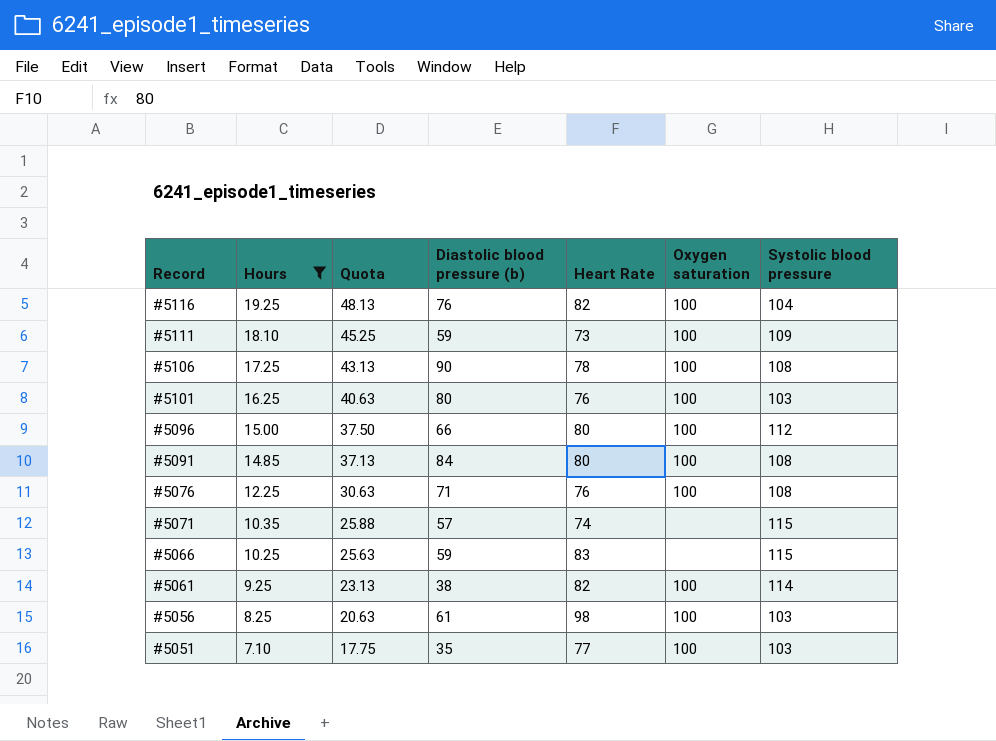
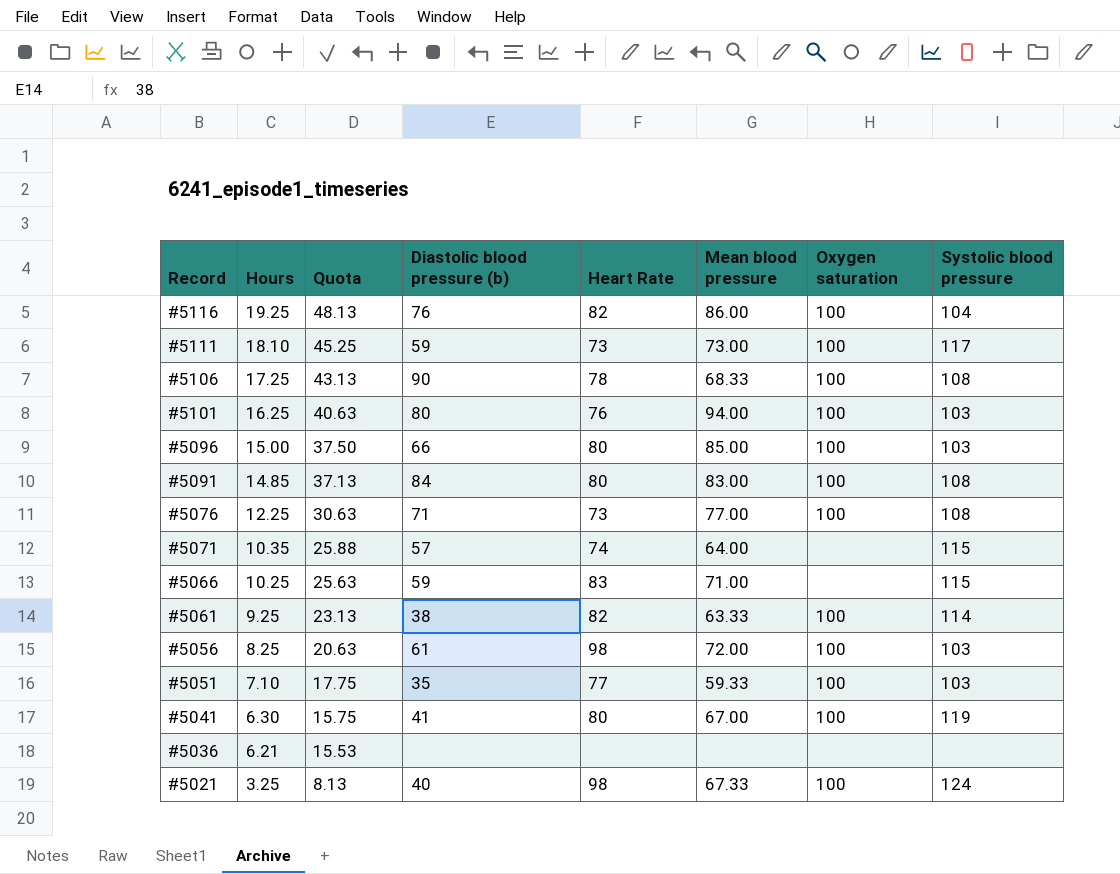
filter: Hours >= 7.10 -> none
column Mean blood pressure | position: none -> 6
#5111 | Systolic blood pressure: 109 -> 117
#5096 | Systolic blood pressure: 112 -> 103
#5076 | Heart Rate: 76 -> 73

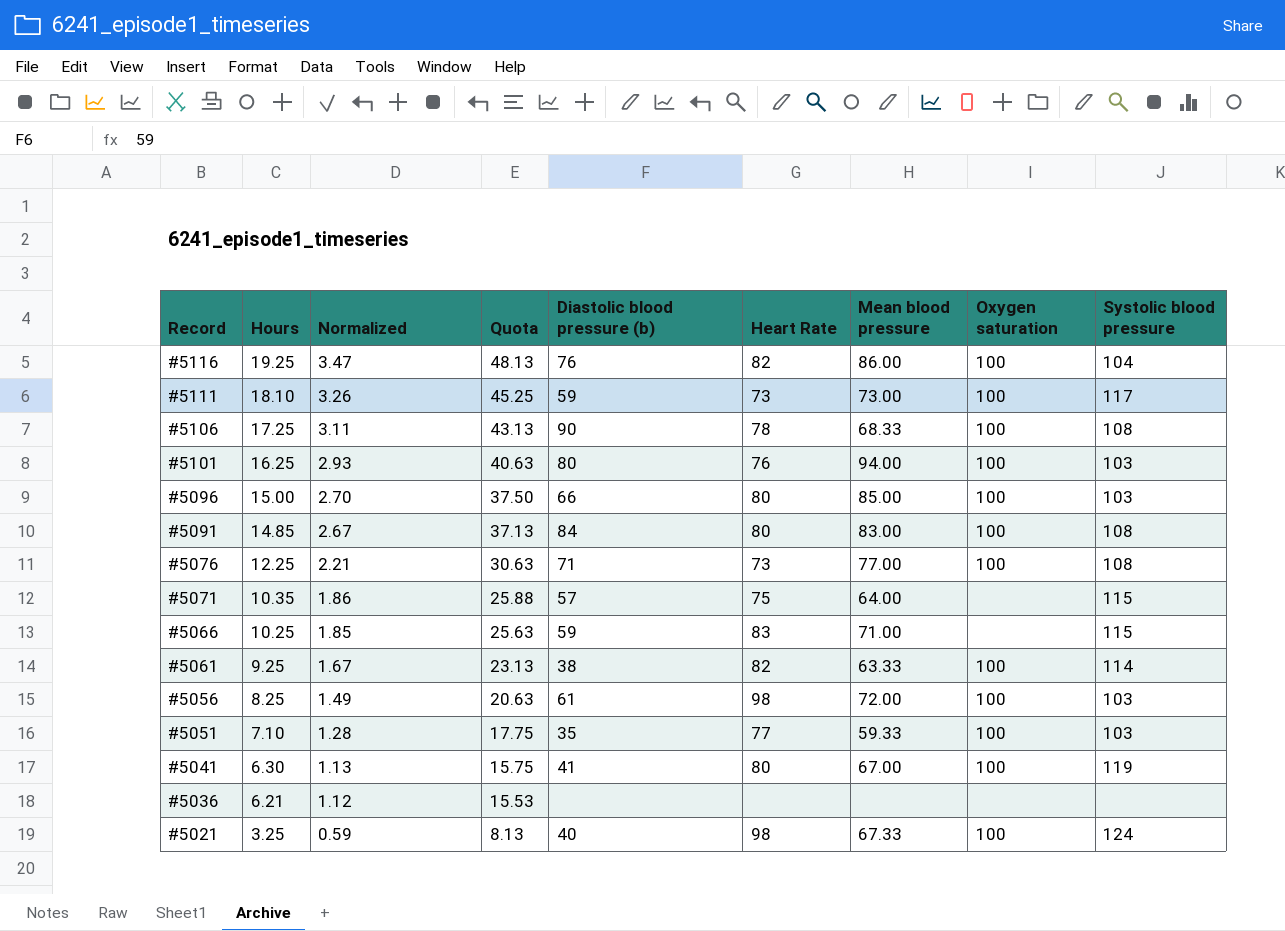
column Normalized | formula: none -> [Hours] * 0.18
#5071 | Heart Rate: 74 -> 75

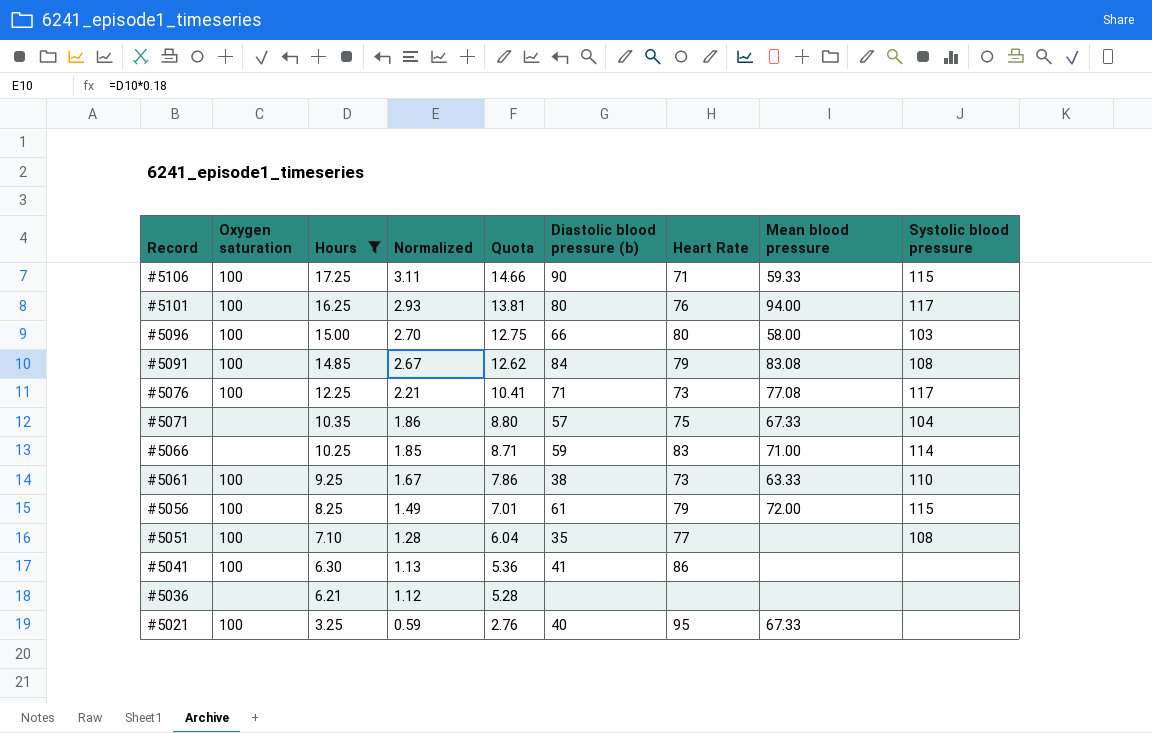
filter: none -> Hours <= 17.25
column Oxygen saturation | position: 8 -> 2
column Quota | formula: [Hours] * 2.5 -> [Hours] * 0.85
#5106 | Heart Rate: 78 -> 71
#5106 | Mean blood pressure: 68.33 -> 59.33
#5106 | Systolic blood pressure: 108 -> 115
#5101 | Systolic blood pressure: 103 -> 117
#5096 | Mean blood pressure: 85.00 -> 58.00
#5091 | Heart Rate: 80 -> 79
#5091 | Mean blood pressure: 83.00 -> 83.08
#5076 | Mean blood pressure: 77.00 -> 77.08
#5076 | Systolic blood pressure: 108 -> 117
#5071 | Mean blood pressure: 64.00 -> 67.33
#5071 | Systolic blood pressure: 115 -> 104
#5066 | Systolic blood pressure: 115 -> 114
#5061 | Heart Rate: 82 -> 73
#5061 | Systolic blood pressure: 114 -> 110
#5056 | Heart Rate: 98 -> 79
#5056 | Systolic blood pressure: 103 -> 115
#5051 | Mean blood pressure: 59.33 -> none
#5051 | Systolic blood pressure: 103 -> 108
#5041 | Heart Rate: 80 -> 86
#5041 | Mean blood pressure: 67.00 -> none
#5041 | Systolic blood pressure: 119 -> none
#5021 | Heart Rate: 98 -> 95
#5021 | Systolic blood pressure: 124 -> none

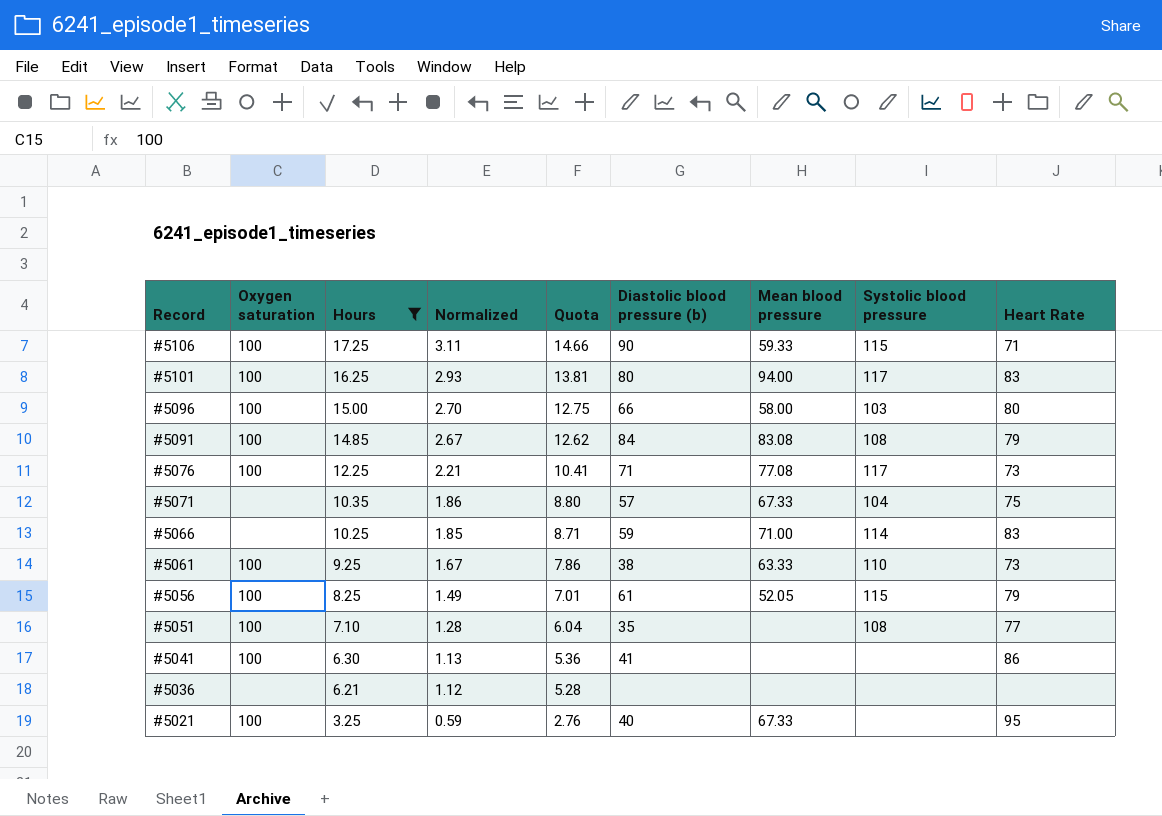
column Heart Rate | position: 7 -> 9
#5101 | Heart Rate: 76 -> 83
#5056 | Mean blood pressure: 72.00 -> 52.05

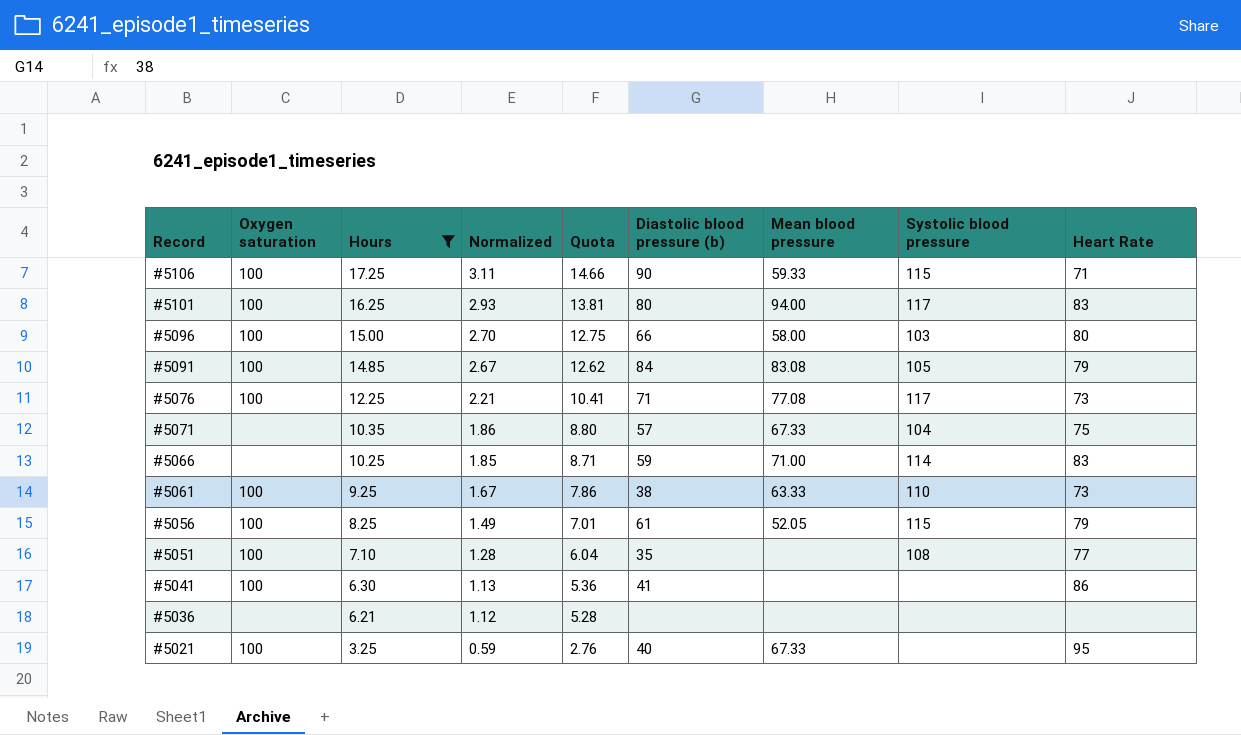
#5091 | Systolic blood pressure: 108 -> 105

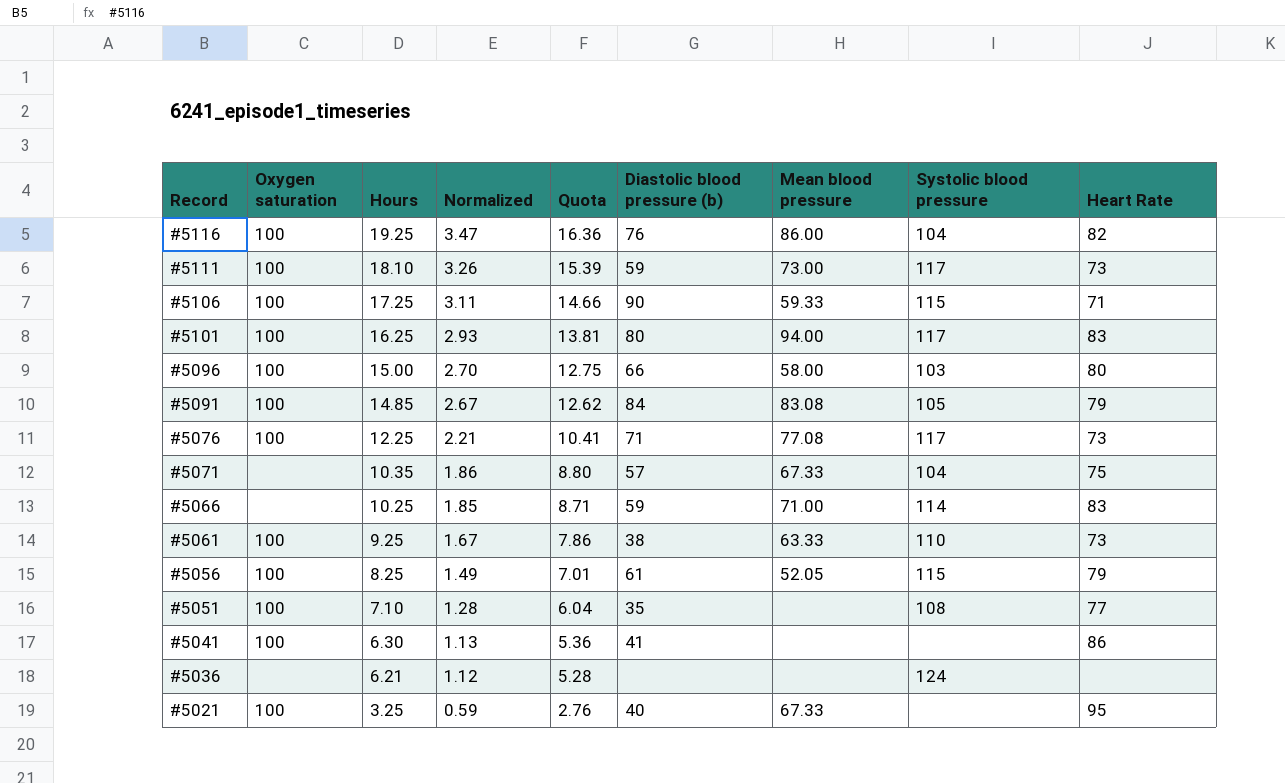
filter: Hours <= 17.25 -> none
#5036 | Systolic blood pressure: none -> 124

